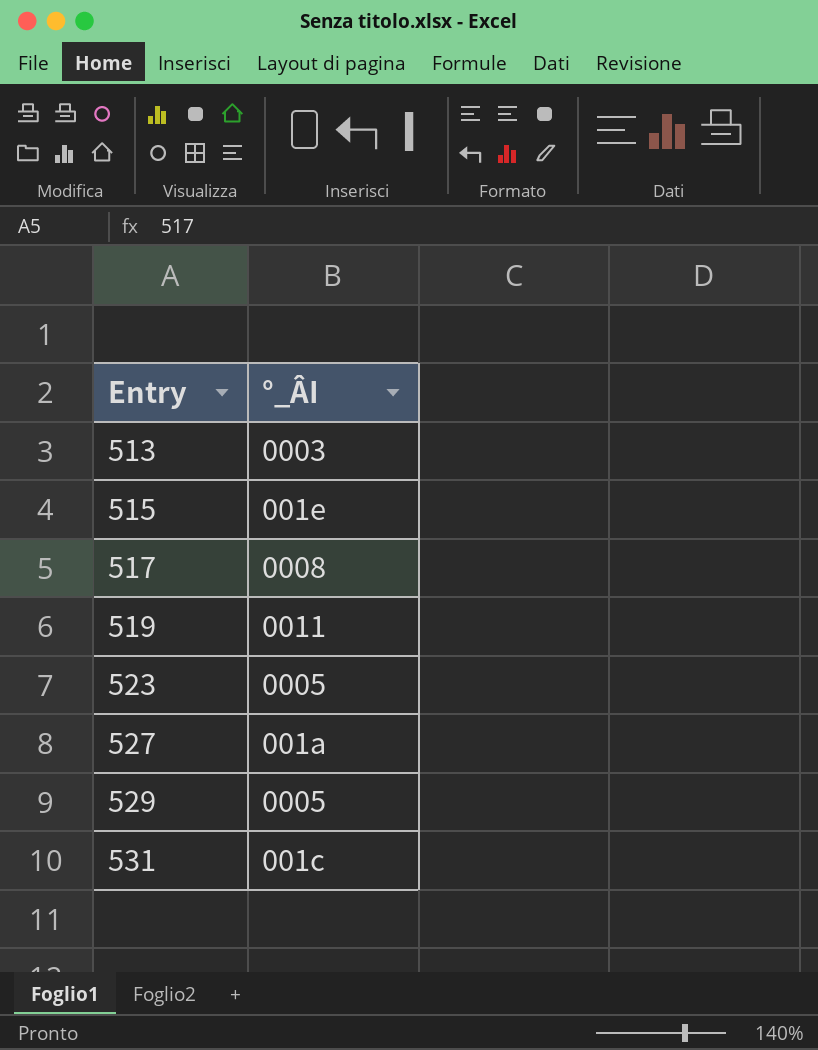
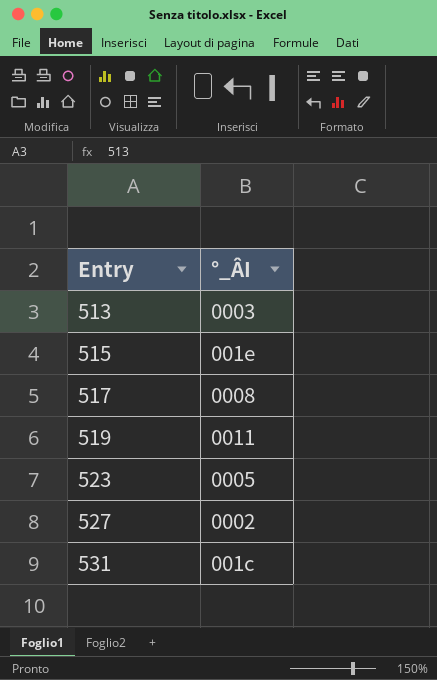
row 529: 0005 -> none
527 | °_ÂI: 001a -> 0002

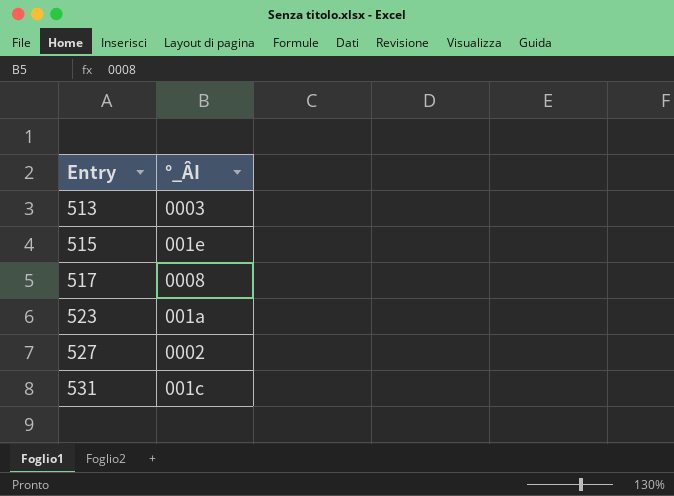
row 519: 0011 -> none
523 | °_ÂI: 0005 -> 001a

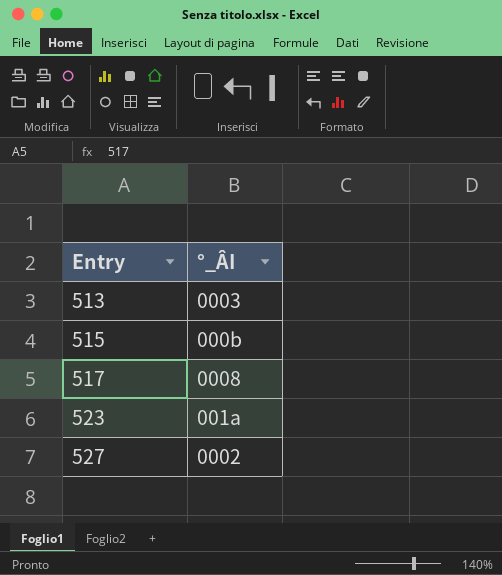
row 531: 001c -> none
515 | °_ÂI: 001e -> 000b

